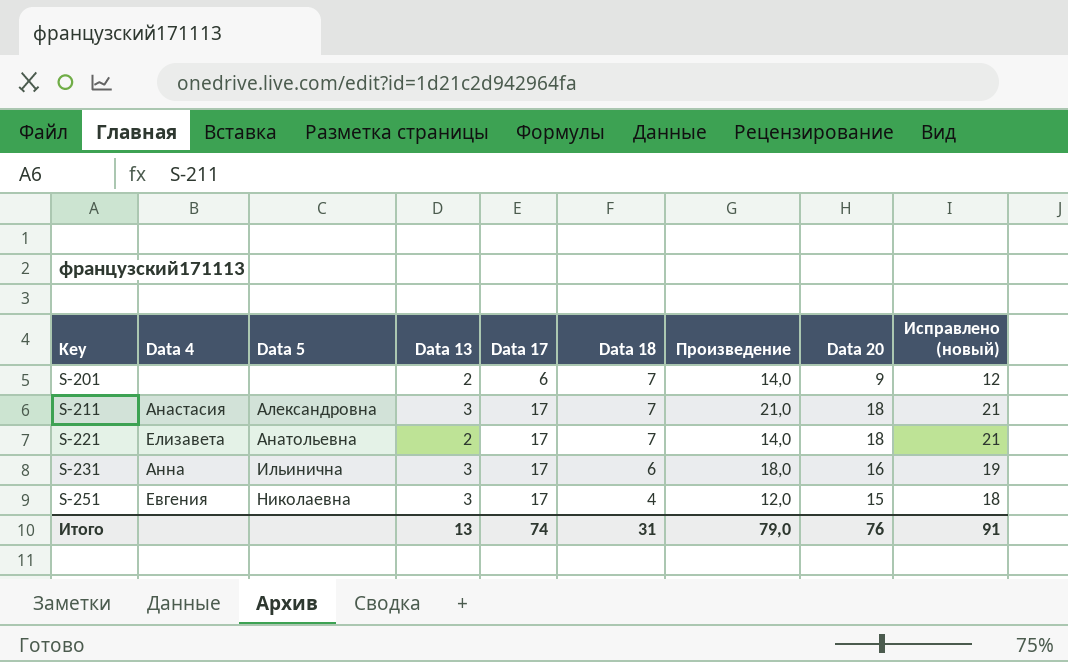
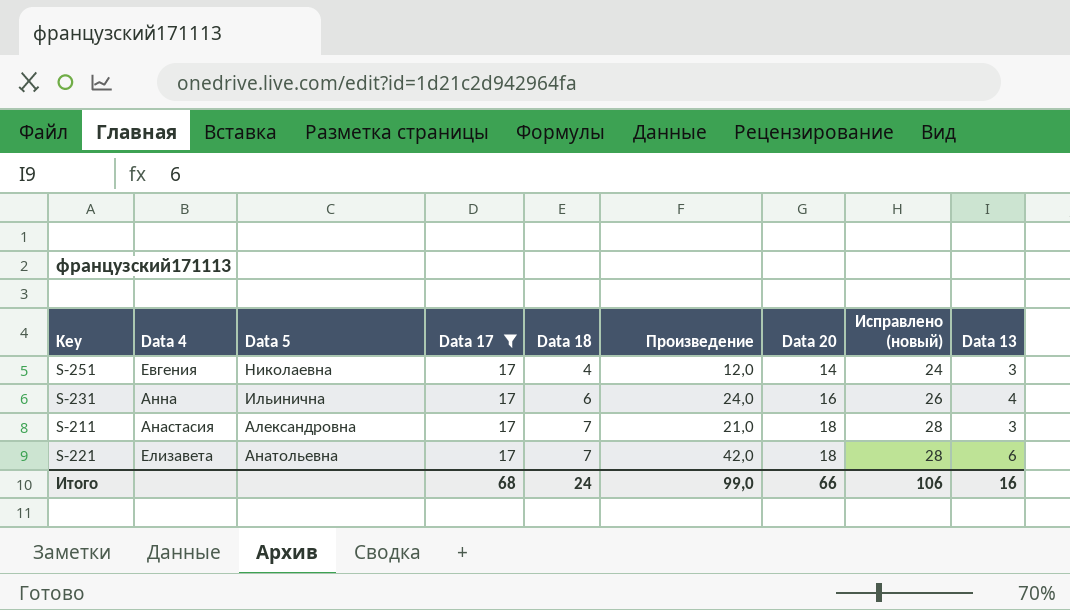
filter: none -> Data 17 = 17
row order: Key ascending -> Data 18 ascending
column Исправлено (новый) | formula: [Data 20] + 3 -> [Data 20] + 10
column Data 13 | position: 4 -> 9
S-251 | Data 20: 15 -> 14
S-231 | Произведение: 18,0 -> 24,0
S-231 | Data 13: 3 -> 4
S-221 | Произведение: 14,0 -> 42,0
S-221 | Data 13: 2 -> 6
Итого | Data 17: 74 -> 68
Итого | Data 18: 31 -> 24
Итого | Произведение: 79,0 -> 99,0
Итого | Data 20: 76 -> 66
Итого | Исправлено (новый): 91 -> 106
Итого | Data 13: 13 -> 16

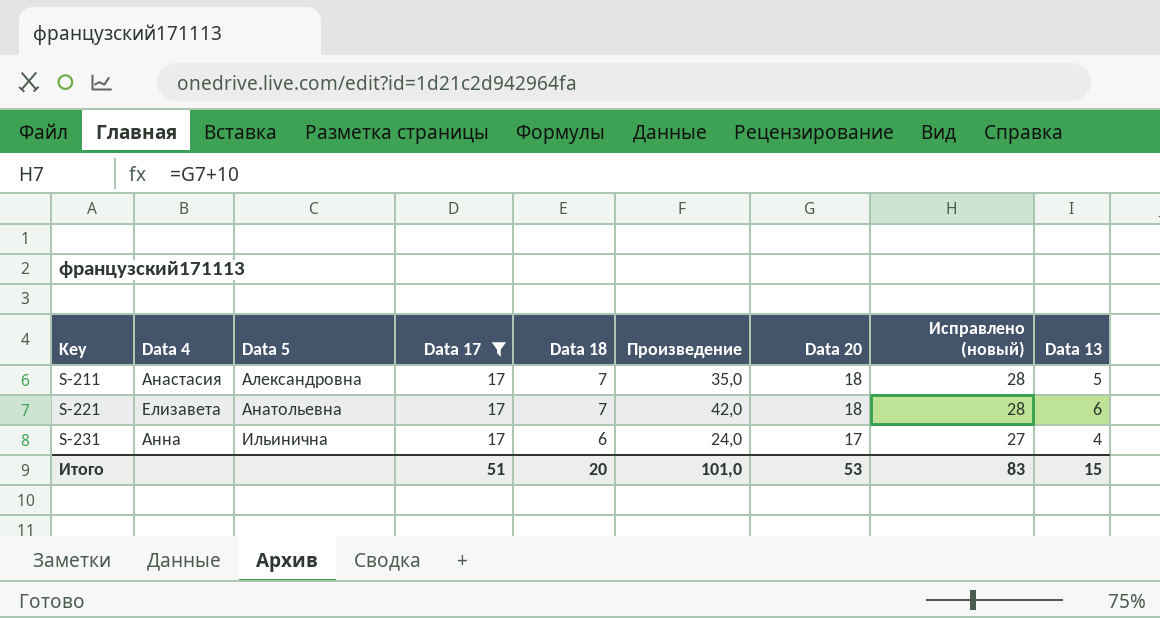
row order: Data 18 ascending -> Key ascending
row S-251: Евгения | Николаевна | 17 | 4 | 12,0 | 14 | 24 | 3 -> none
S-211 | Произведение: 21,0 -> 35,0
S-211 | Data 13: 3 -> 5
S-231 | Data 20: 16 -> 17
S-231 | Исправлено (новый): 26 -> 27
Итого | Data 17: 68 -> 51
Итого | Data 18: 24 -> 20
Итого | Произведение: 99,0 -> 101,0
Итого | Data 20: 66 -> 53
Итого | Исправлено (новый): 106 -> 83
Итого | Data 13: 16 -> 15

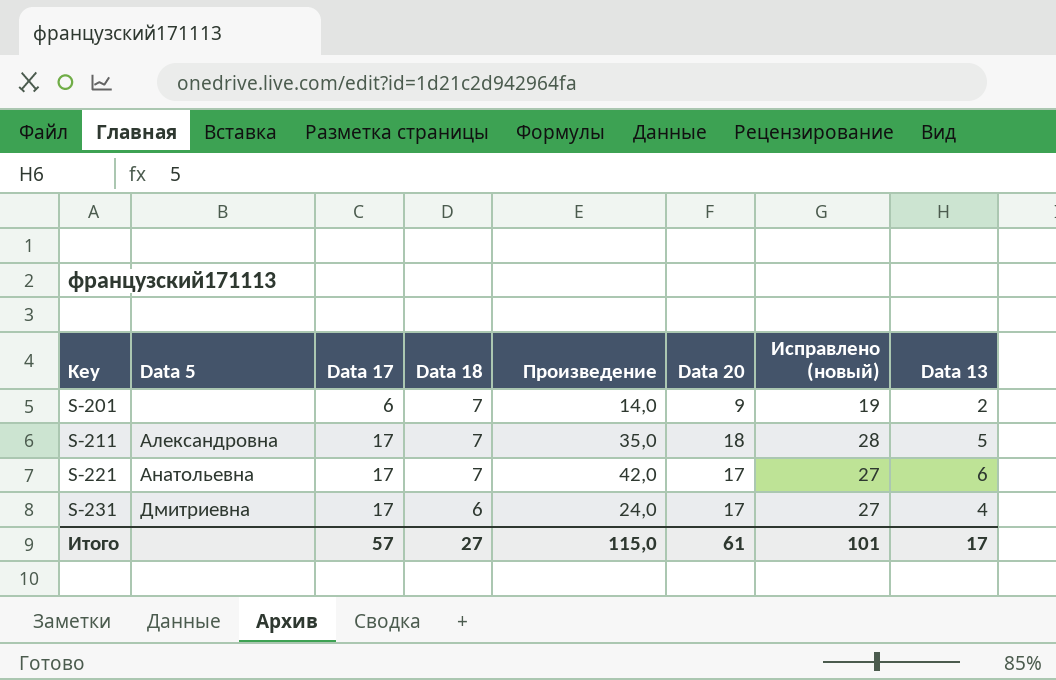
filter: Data 17 = 17 -> none
column Data 4 | position: 2 -> none
S-221 | Data 20: 18 -> 17
S-221 | Исправлено (новый): 28 -> 27
S-231 | Data 5: Ильинична -> Дмитриевна
Итого | Data 17: 51 -> 57
Итого | Data 18: 20 -> 27
Итого | Произведение: 101,0 -> 115,0
Итого | Data 20: 53 -> 61
Итого | Исправлено (новый): 83 -> 101
Итого | Data 13: 15 -> 17

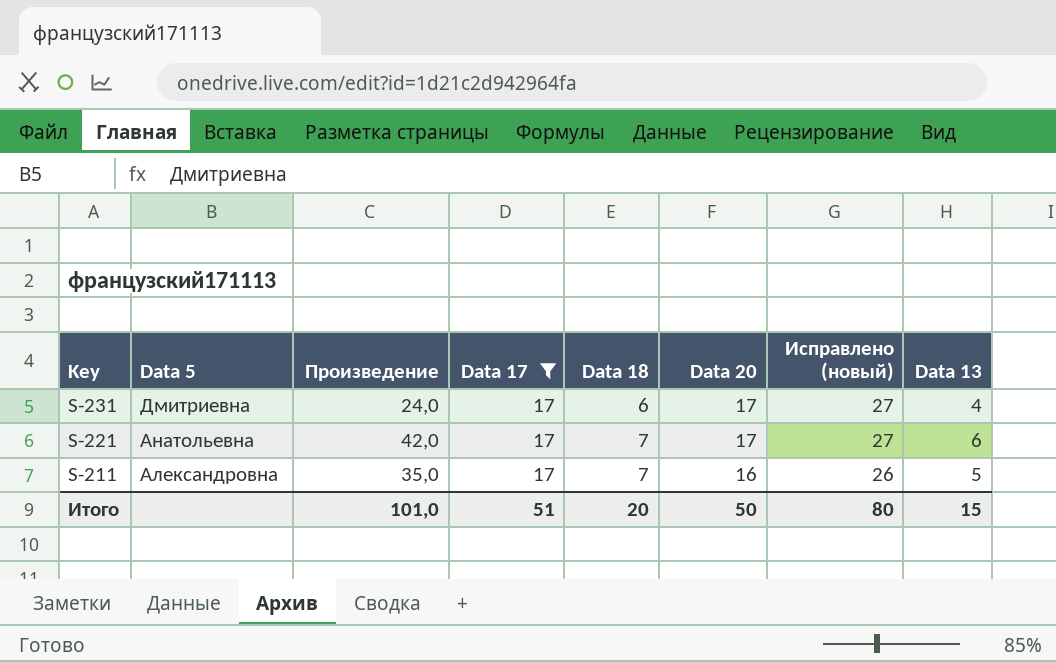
filter: none -> Data 17 = 17
row order: Key ascending -> Key descending
column Произведение | position: 5 -> 3
S-211 | Data 20: 18 -> 16
S-211 | Исправлено (новый): 28 -> 26
Итого | Произведение: 115,0 -> 101,0
Итого | Data 17: 57 -> 51
Итого | Data 18: 27 -> 20
Итого | Data 20: 61 -> 50
Итого | Исправлено (новый): 101 -> 80
Итого | Data 13: 17 -> 15

